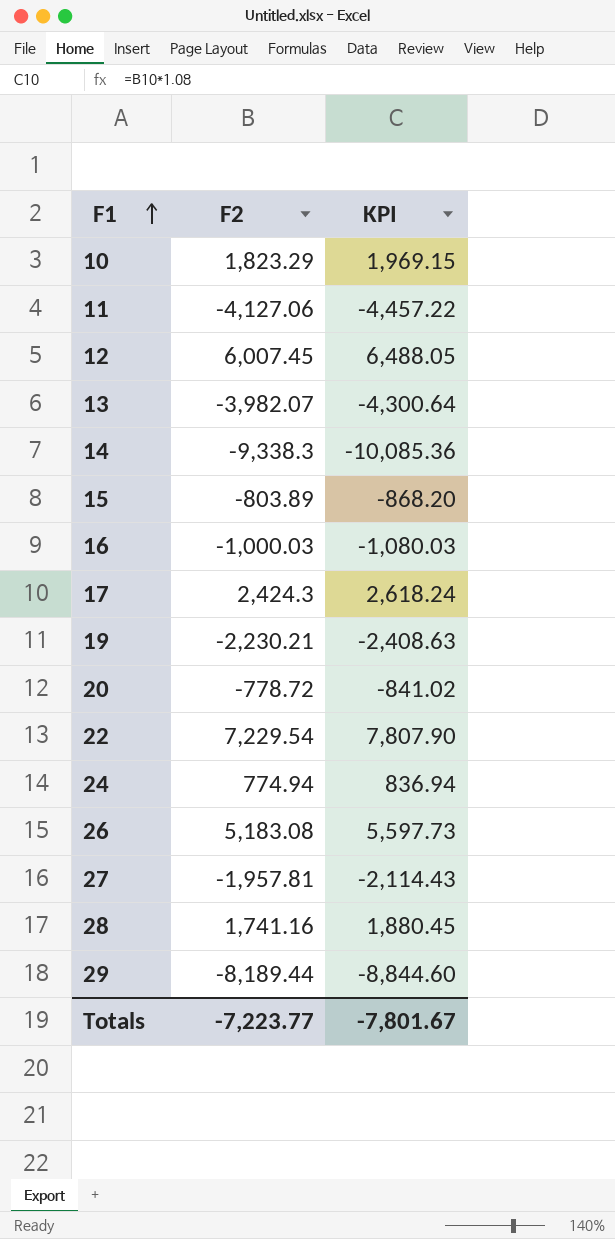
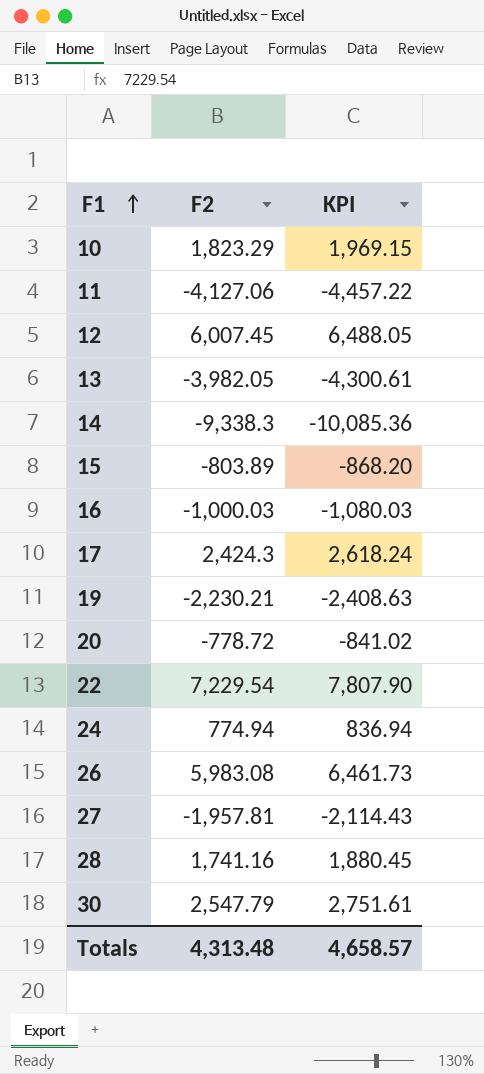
row 29: -8,189.44 | -8,844.60 -> none
13 | F2: -3,982.07 -> -3,982.05
13 | KPI: -4,300.64 -> -4,300.61
26 | F2: 5,183.08 -> 5,983.08
26 | KPI: 5,597.73 -> 6,461.73
row 30: none -> 2,547.79 | 2,751.61
Totals | F2: -7,223.77 -> 4,313.48
Totals | KPI: -7,801.67 -> 4,658.57

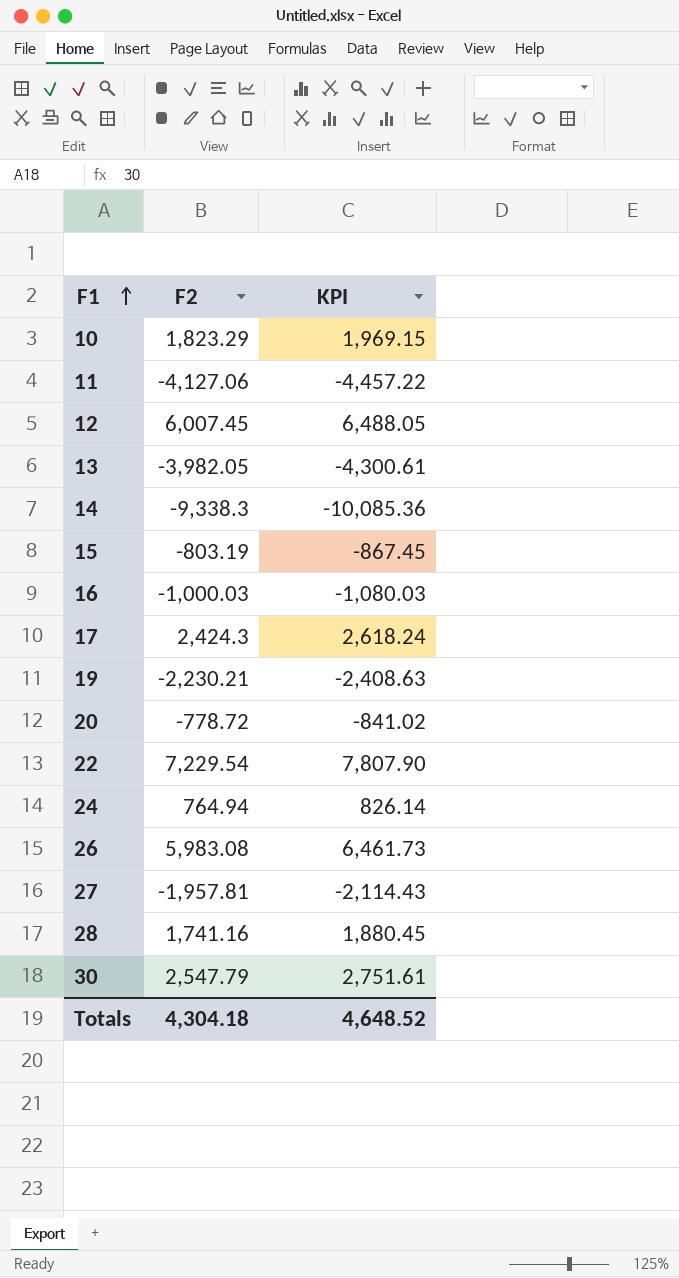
15 | F2: -803.89 -> -803.19
15 | KPI: -868.20 -> -867.45
24 | F2: 774.94 -> 764.94
24 | KPI: 836.94 -> 826.14
Totals | F2: 4,313.48 -> 4,304.18
Totals | KPI: 4,658.57 -> 4,648.52

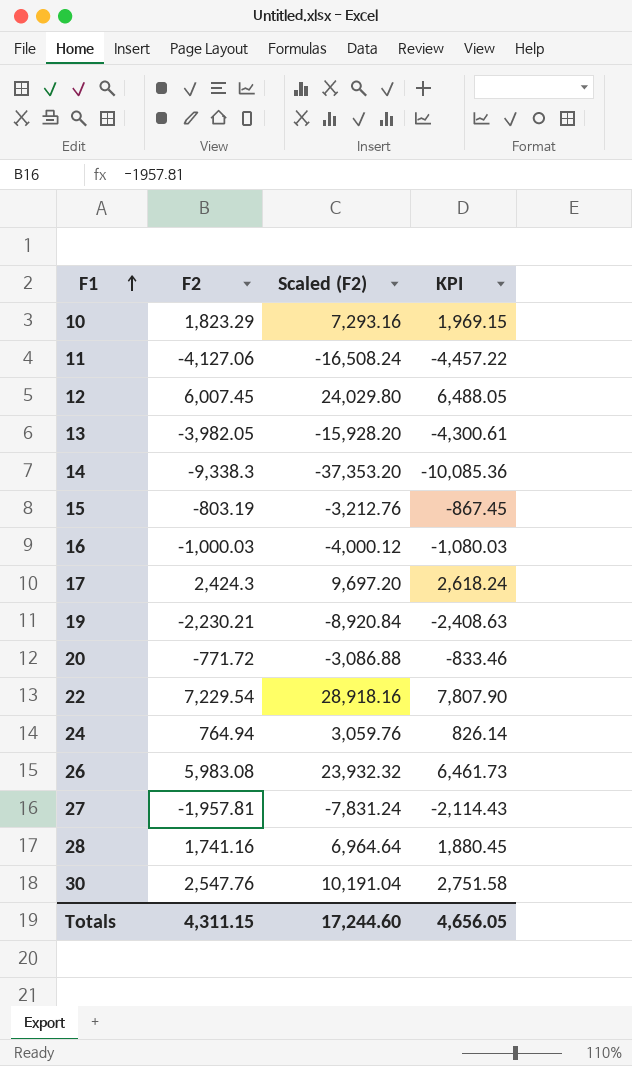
column Scaled (F2) | formula: none -> [F2] * 4
20 | F2: -778.72 -> -771.72
20 | KPI: -841.02 -> -833.46
30 | F2: 2,547.79 -> 2,547.76
30 | KPI: 2,751.61 -> 2,751.58
Totals | F2: 4,304.18 -> 4,311.15
Totals | KPI: 4,648.52 -> 4,656.05

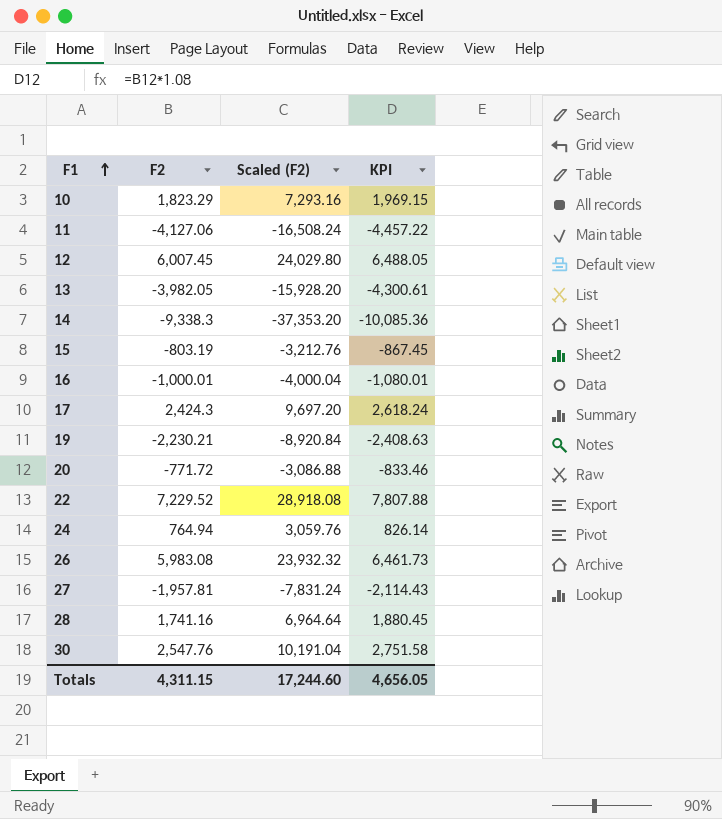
16 | F2: -1,000.03 -> -1,000.01
16 | Scaled (F2): -4,000.12 -> -4,000.04
16 | KPI: -1,080.03 -> -1,080.01
22 | F2: 7,229.54 -> 7,229.52
22 | Scaled (F2): 28,918.16 -> 28,918.08
22 | KPI: 7,807.90 -> 7,807.88

